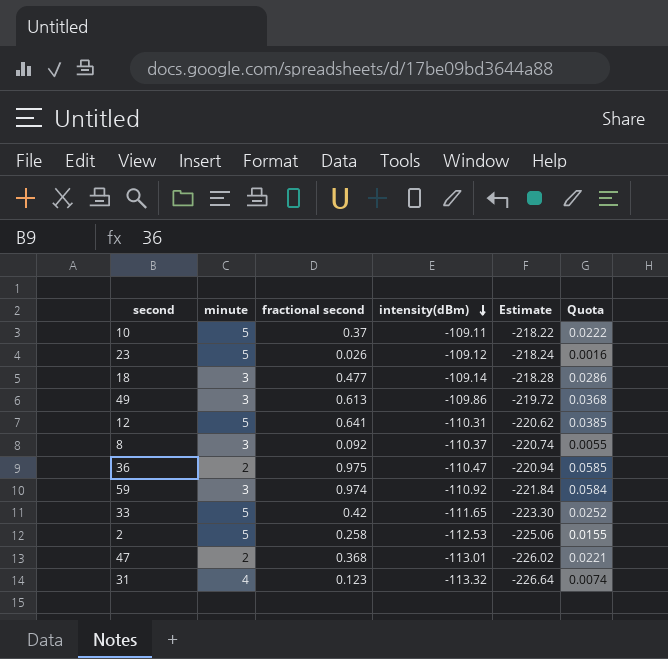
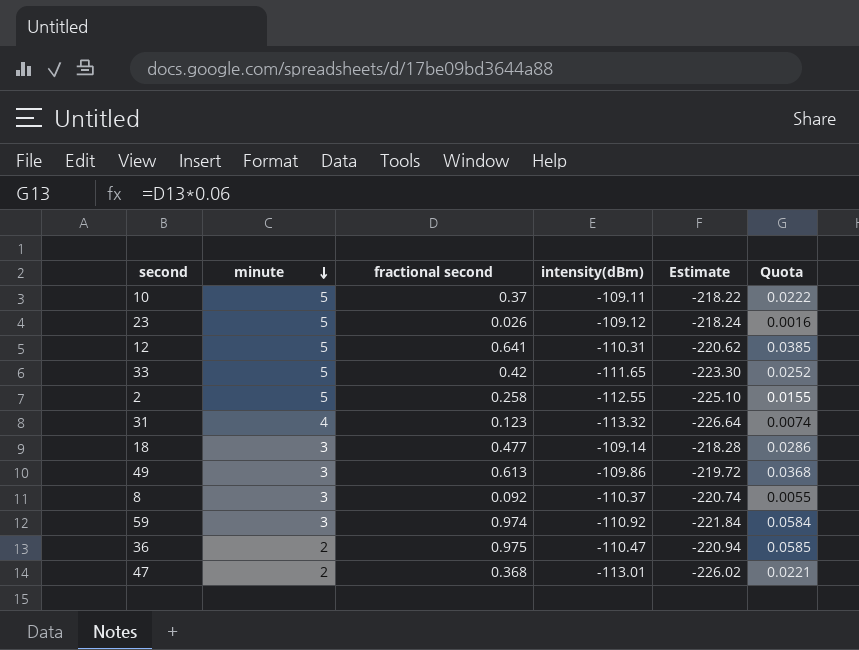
row order: intensity(dBm) descending -> minute descending
2 | intensity(dBm): -112.53 -> -112.55
2 | Estimate: -225.06 -> -225.10

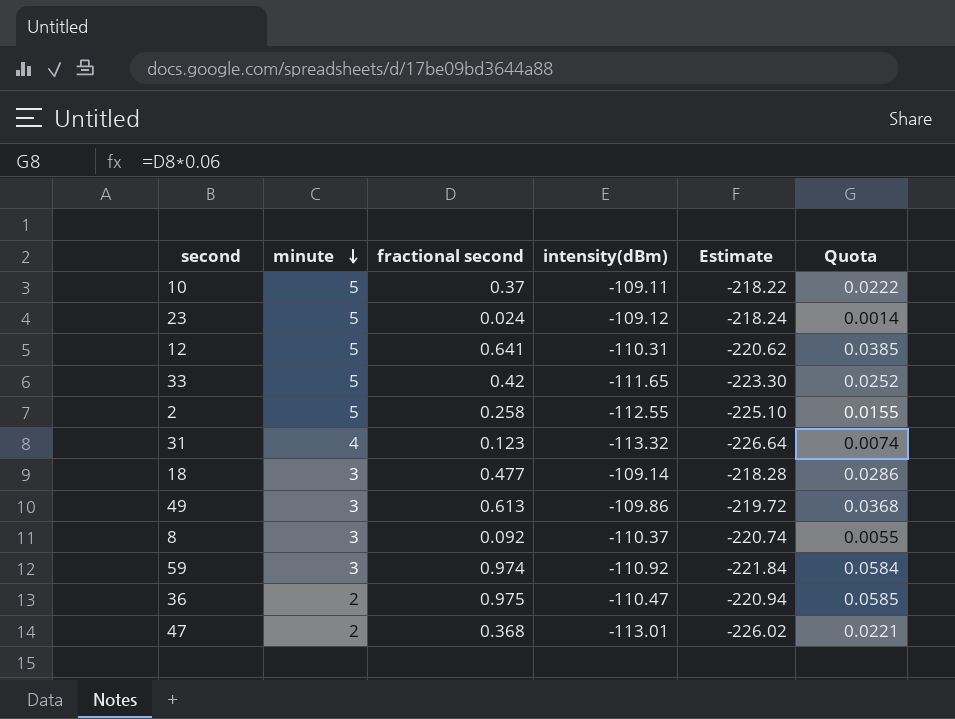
23 | fractional second: 0.026 -> 0.024
23 | Quota: 0.0016 -> 0.0014

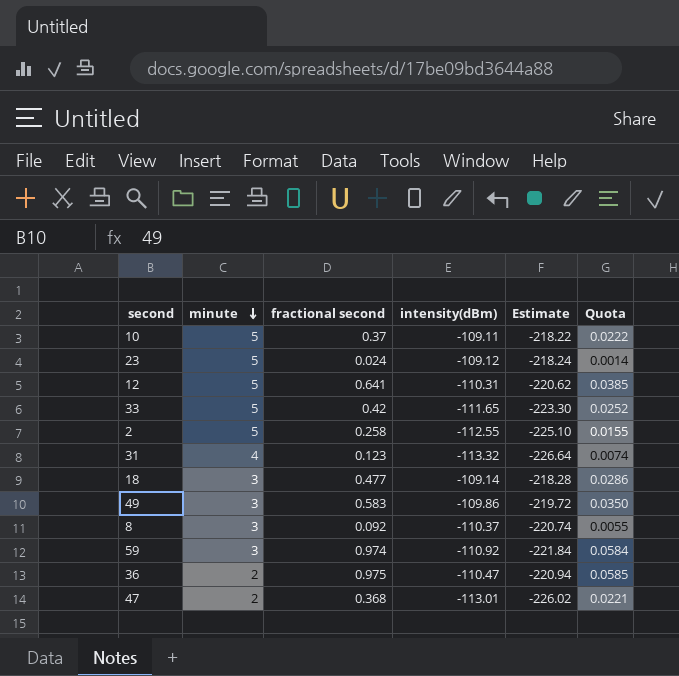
49 | fractional second: 0.613 -> 0.583
49 | Quota: 0.0368 -> 0.0350

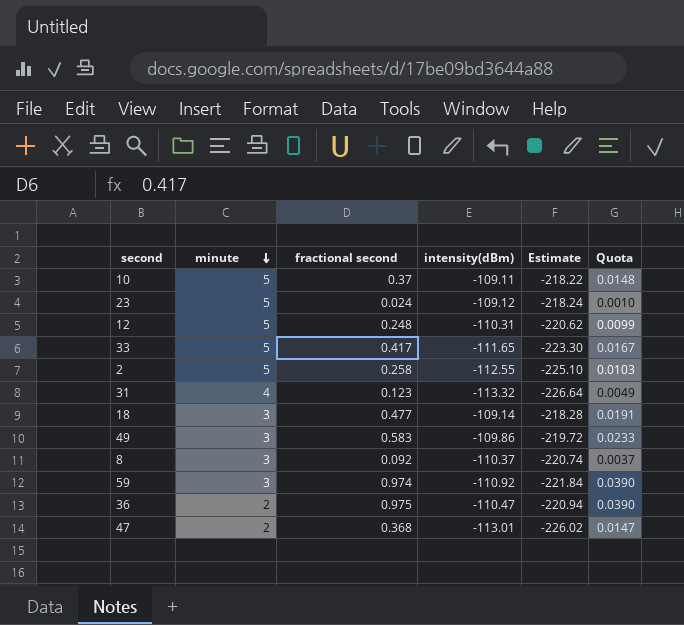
column Quota | formula: [fractional second] * 0.06 -> [fractional second] * 0.04
12 | fractional second: 0.641 -> 0.248
33 | fractional second: 0.42 -> 0.417

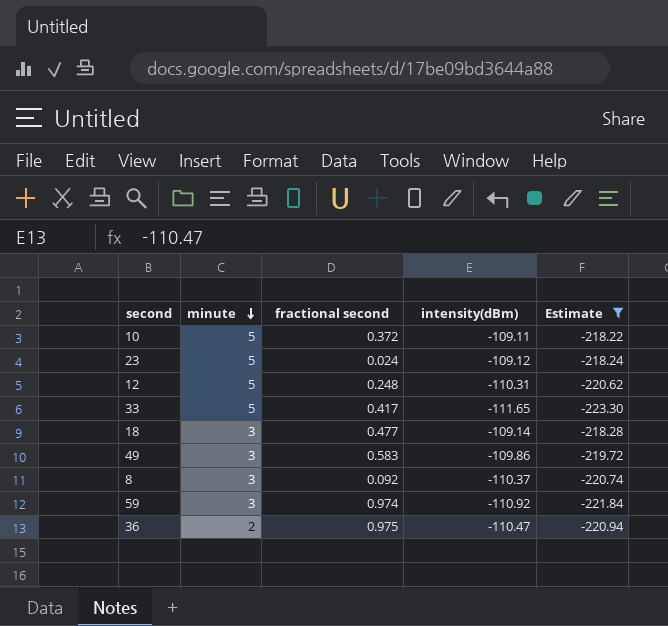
filter: none -> Estimate >= -223.30
column Quota | formula: [fractional second] * 0.04 -> none
10 | fractional second: 0.37 -> 0.372

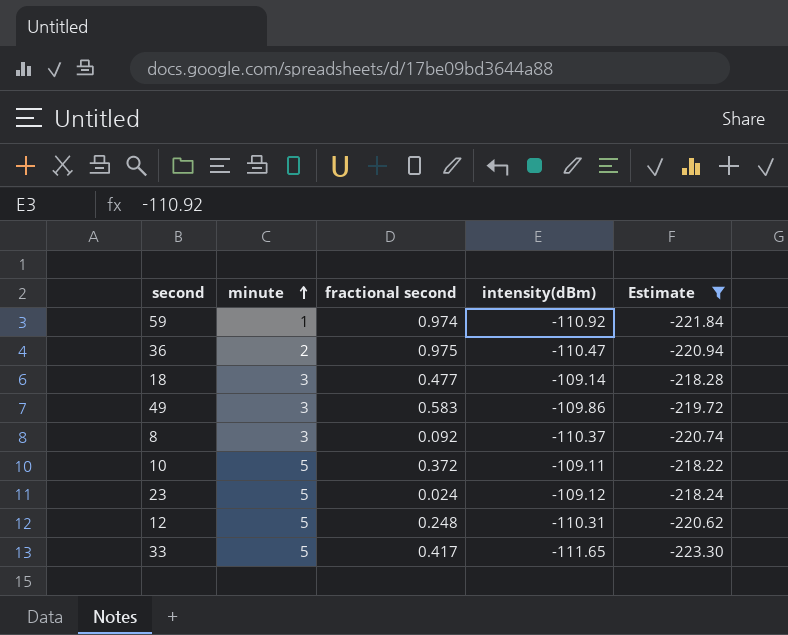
row order: minute descending -> minute ascending
59 | minute: 3 -> 1

